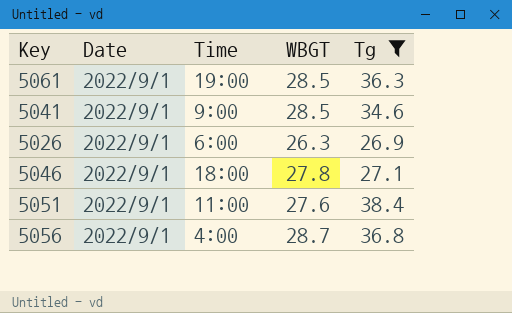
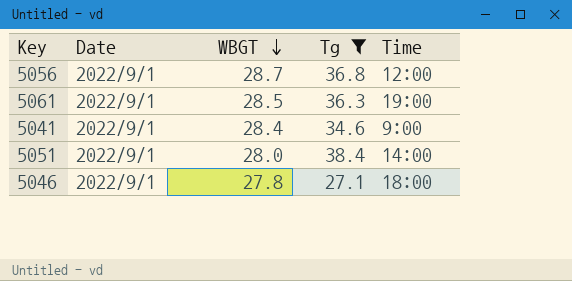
row order: none -> WBGT descending
column Time | position: 3 -> 5
row 5026: 2022/9/1 | 6:00 | 26.3 | 26.9 -> none
5056 | Time: 4:00 -> 12:00
5041 | WBGT: 28.5 -> 28.4
5051 | WBGT: 27.6 -> 28.0
5051 | Time: 11:00 -> 14:00

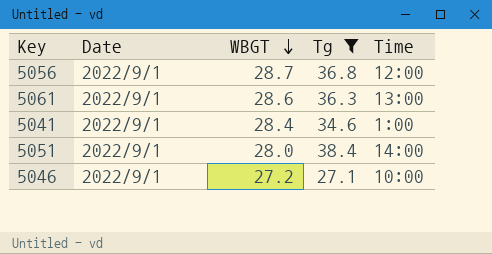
5061 | WBGT: 28.5 -> 28.6
5061 | Time: 19:00 -> 13:00
5041 | Time: 9:00 -> 1:00
5046 | WBGT: 27.8 -> 27.2
5046 | Time: 18:00 -> 10:00

